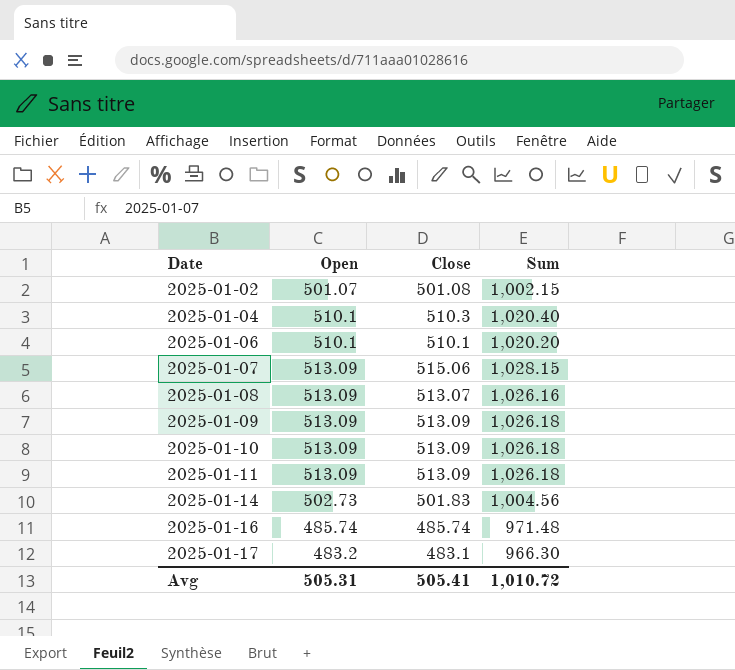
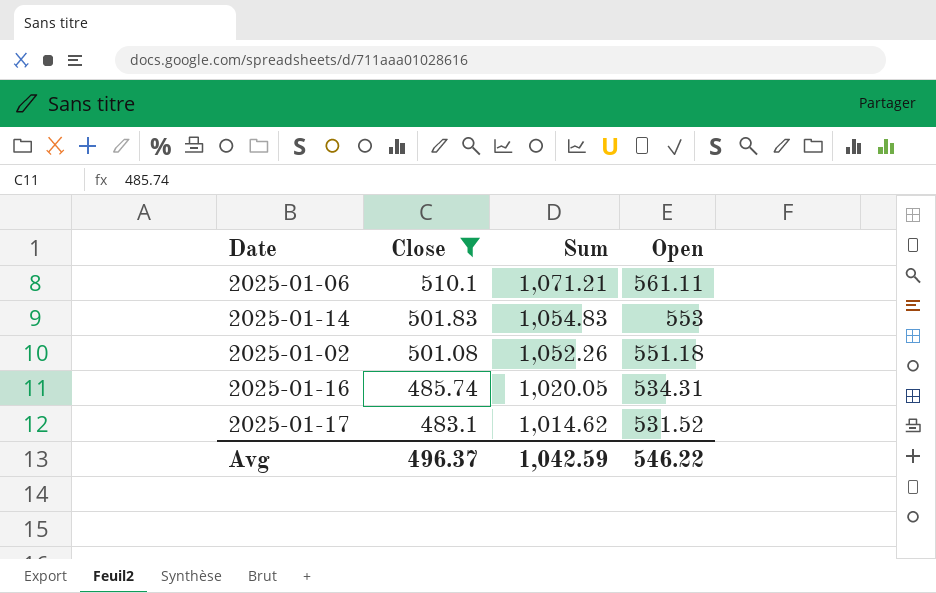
filter: none -> Close <= 510.1
row order: Date ascending -> Close descending
column Open | position: 2 -> 4
2025-01-06 | Sum: 1,020.20 -> 1,071.21
2025-01-06 | Open: 510.1 -> 561.11
2025-01-14 | Sum: 1,004.56 -> 1,054.83
2025-01-14 | Open: 502.73 -> 553
2025-01-02 | Sum: 1,002.15 -> 1,052.26
2025-01-02 | Open: 501.07 -> 551.18
2025-01-16 | Sum: 971.48 -> 1,020.05
2025-01-16 | Open: 485.74 -> 534.31
2025-01-17 | Sum: 966.30 -> 1,014.62
2025-01-17 | Open: 483.2 -> 531.52
Avg | Close: 505.41 -> 496.37
Avg | Sum: 1,010.72 -> 1,042.59
Avg | Open: 505.31 -> 546.22

